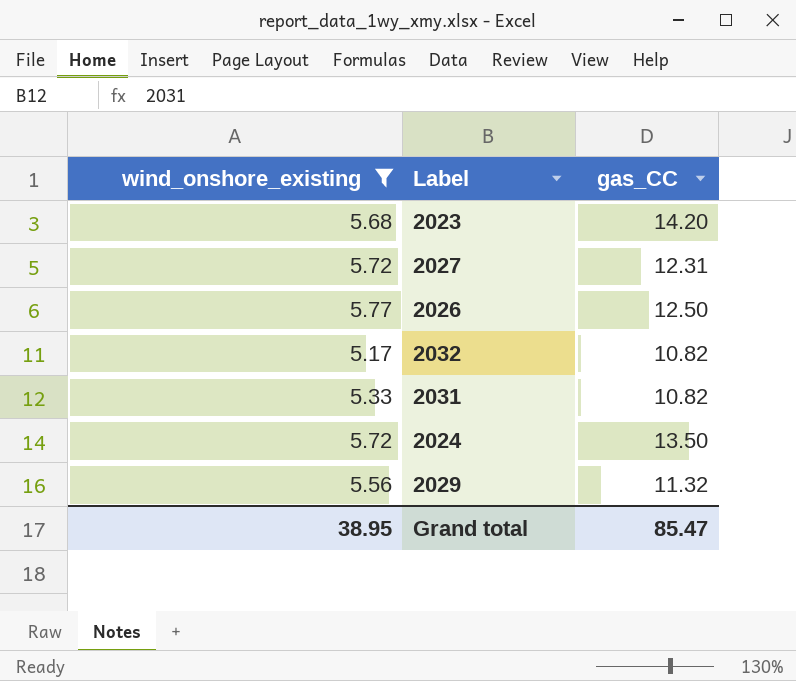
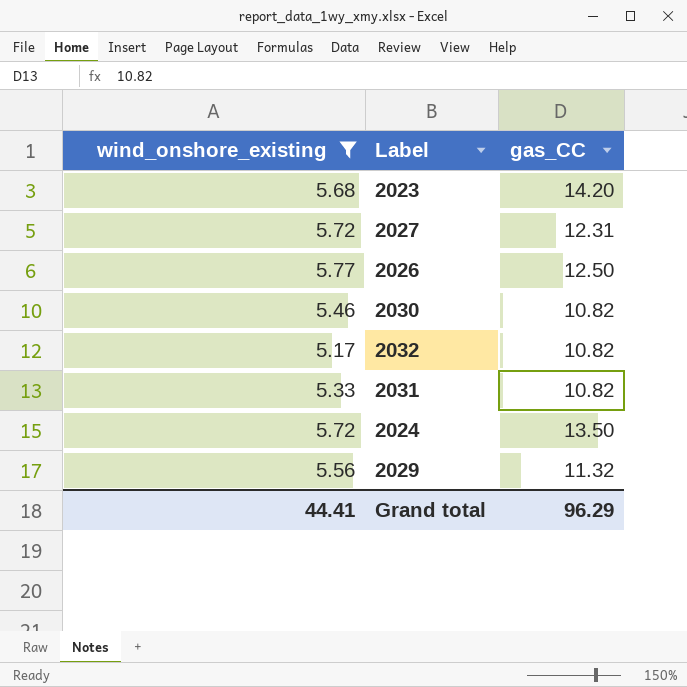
row 2030: none -> 5.46 | 10.82
Grand total | wind_onshore_existing: 38.95 -> 44.41
Grand total | gas_CC: 85.47 -> 96.29

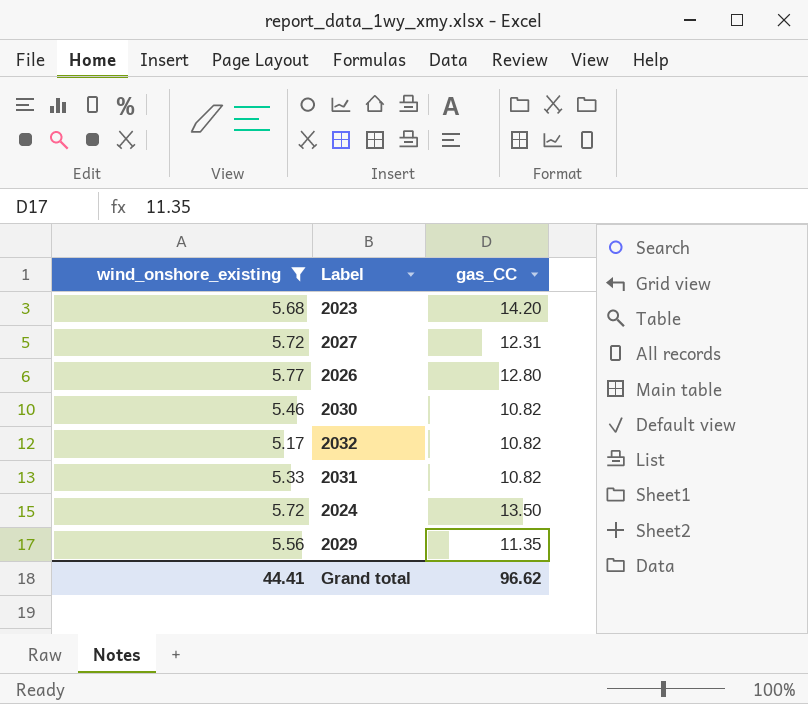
2026 | gas_CC: 12.50 -> 12.80
2029 | gas_CC: 11.32 -> 11.35
Grand total | gas_CC: 96.29 -> 96.62

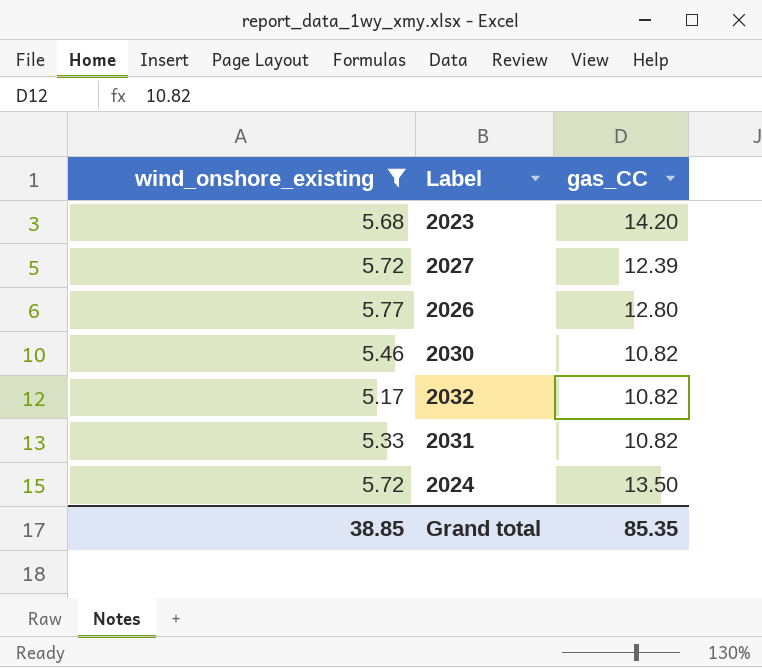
row 2029: 5.56 | 11.35 -> none
2027 | gas_CC: 12.31 -> 12.39
Grand total | wind_onshore_existing: 44.41 -> 38.85
Grand total | gas_CC: 96.62 -> 85.35

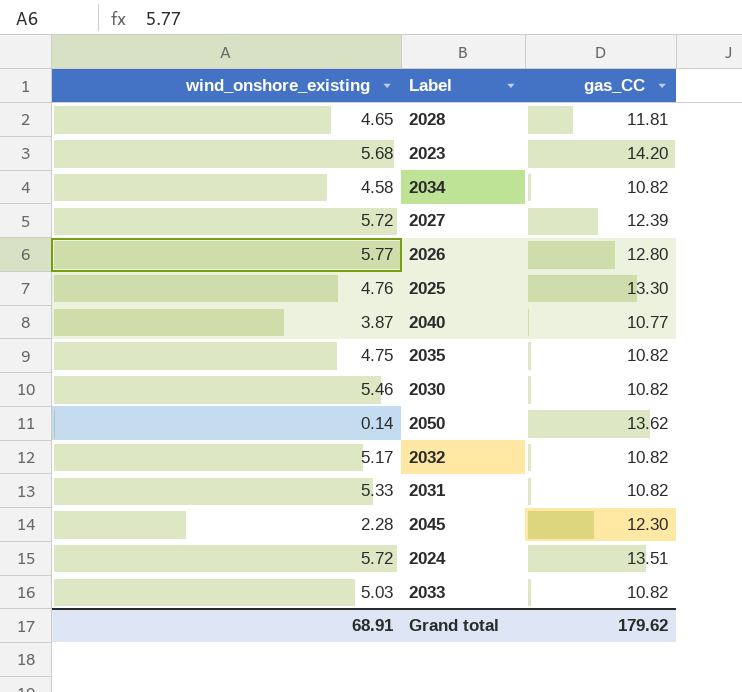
filter: wind_onshore_existing >= 5.17 -> none
2024 | gas_CC: 13.50 -> 13.51
Grand total | wind_onshore_existing: 38.85 -> 68.91
Grand total | gas_CC: 85.35 -> 179.62

